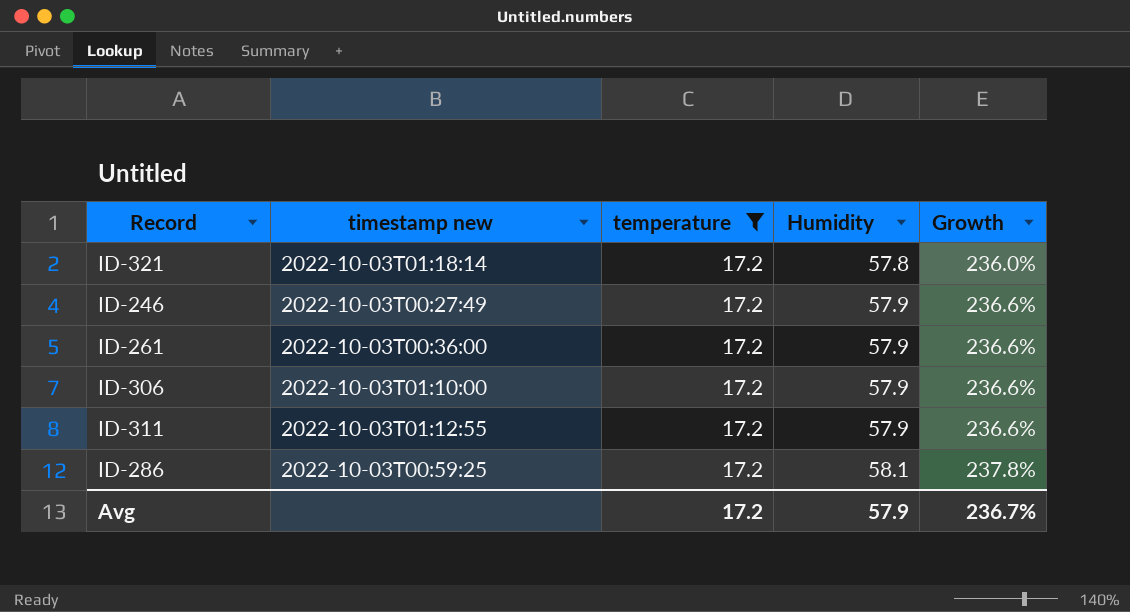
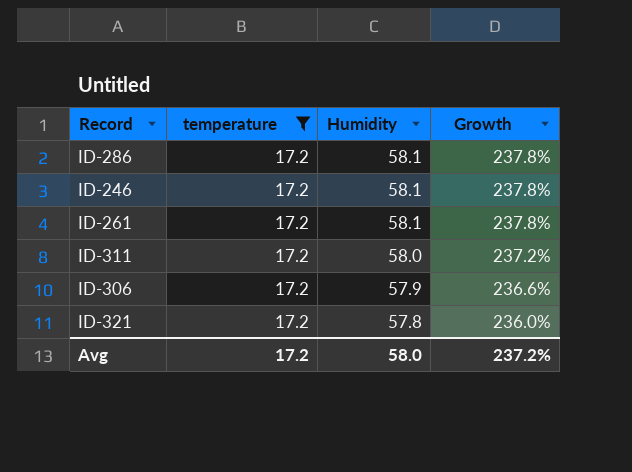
row order: Humidity ascending -> Humidity descending
column timestamp new | position: 2 -> none
ID-246 | Humidity: 57.9 -> 58.1
ID-246 | Growth: 236.6% -> 237.8%
ID-261 | Humidity: 57.9 -> 58.1
ID-261 | Growth: 236.6% -> 237.8%
ID-311 | Humidity: 57.9 -> 58.0
ID-311 | Growth: 236.6% -> 237.2%
Avg | Humidity: 57.9 -> 58.0
Avg | Growth: 236.7% -> 237.2%

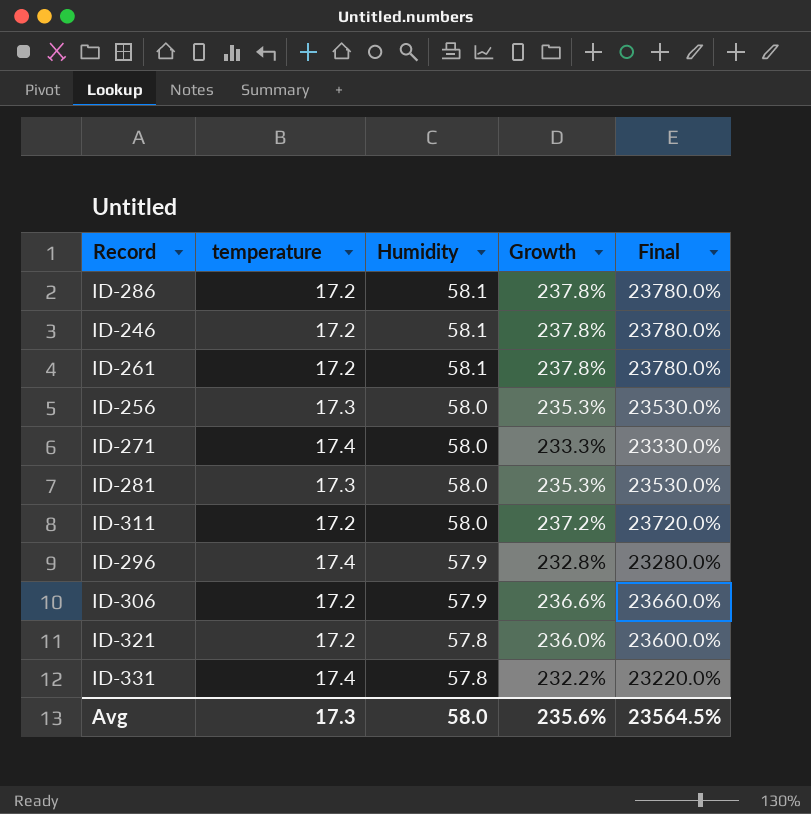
filter: temperature = 17.2 -> none
column Final | formula: none -> [Growth] * 100
Avg | temperature: 17.2 -> 17.3
Avg | Growth: 237.2% -> 235.6%

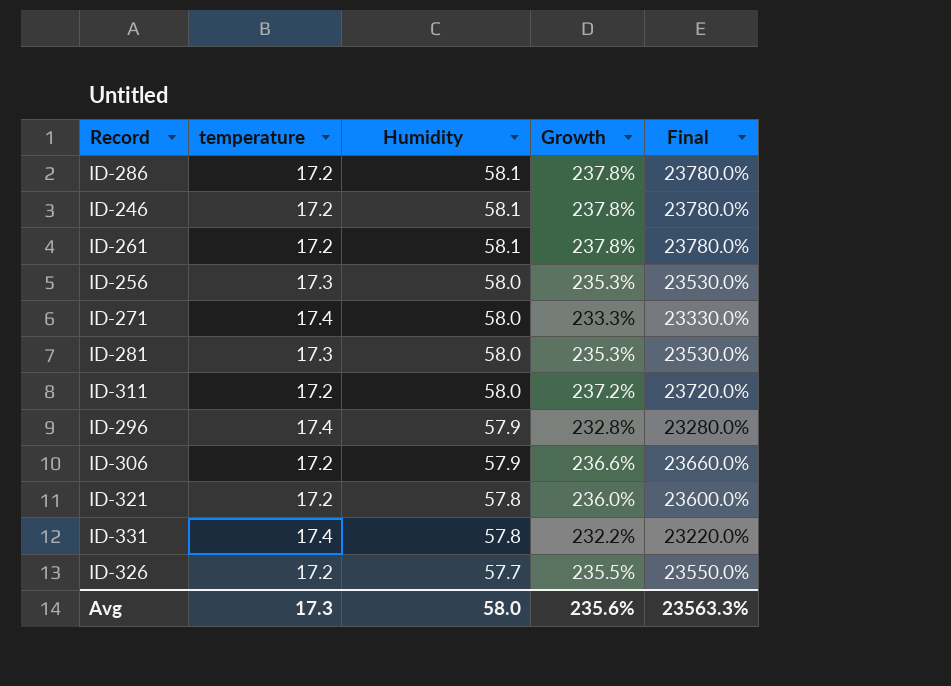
row ID-326: none -> 17.2 | 57.7 | 235.5% | 23550.0%
Avg | Final: 23564.5% -> 23563.3%

